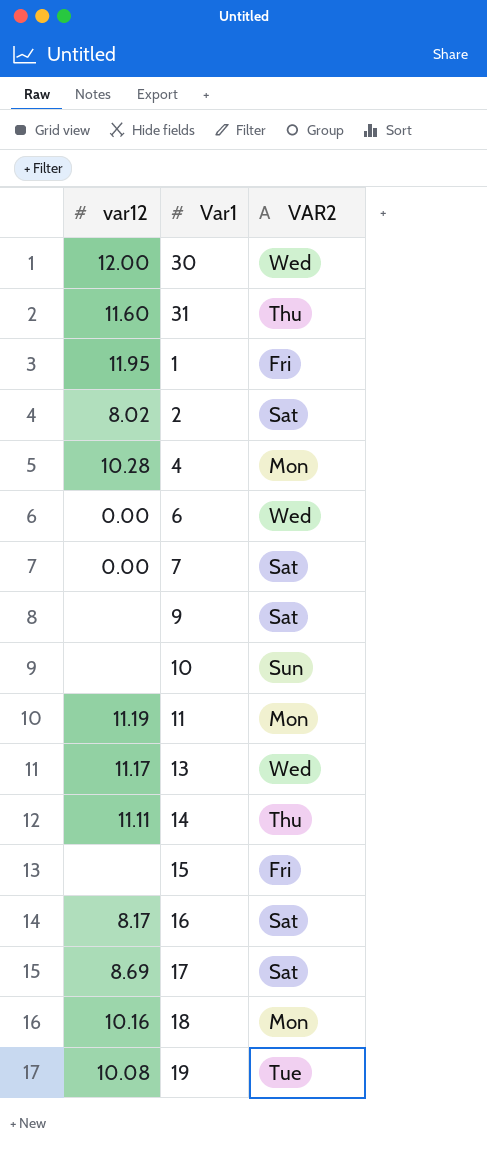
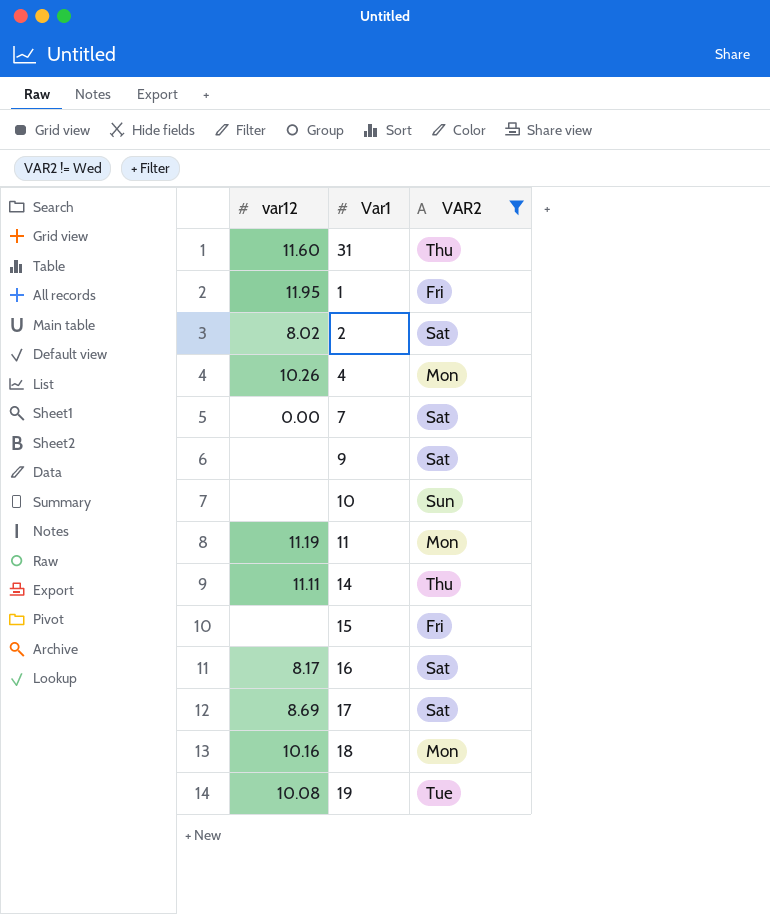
filter: none -> VAR2 != Wed
4 | var12: 10.28 -> 10.26

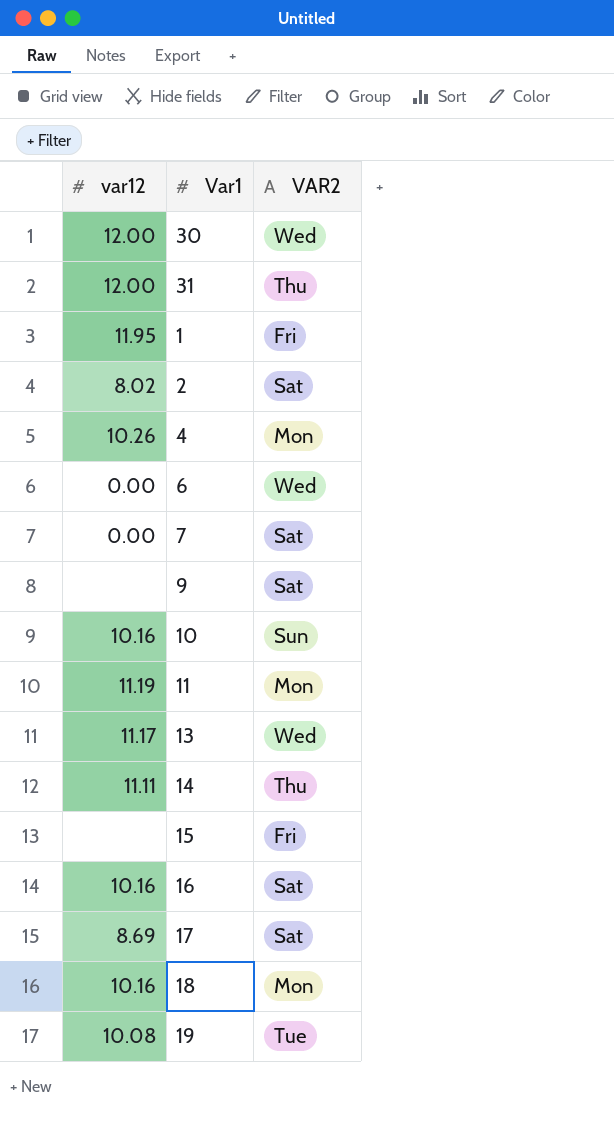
filter: VAR2 != Wed -> none
31 | var12: 11.60 -> 12.00
10 | var12: none -> 10.16
16 | var12: 8.17 -> 10.16

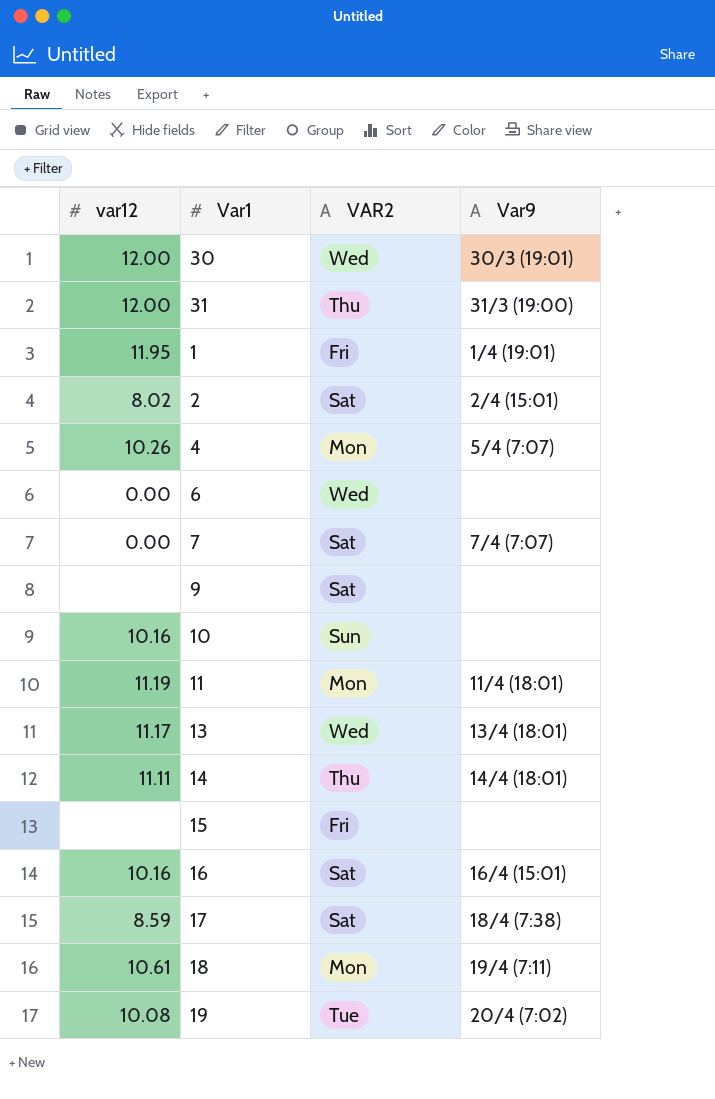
column Var9 | position: none -> 4
17 | var12: 8.69 -> 8.59
18 | var12: 10.16 -> 10.61

